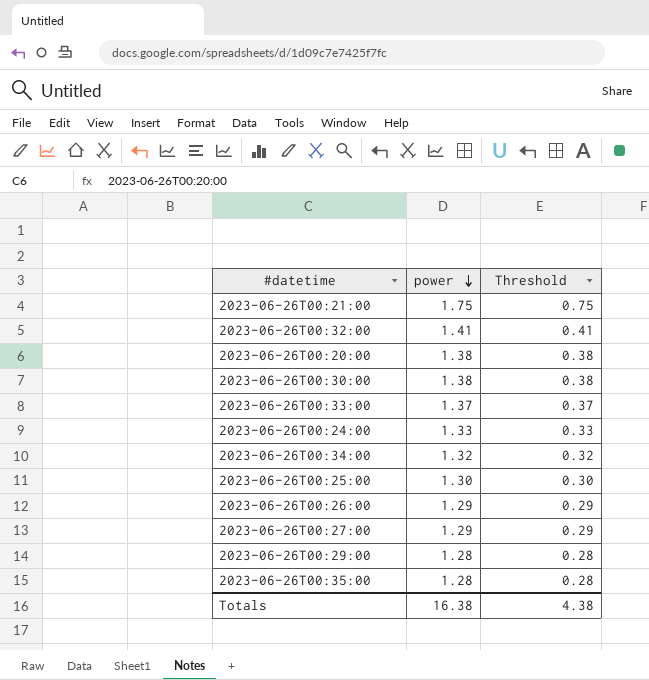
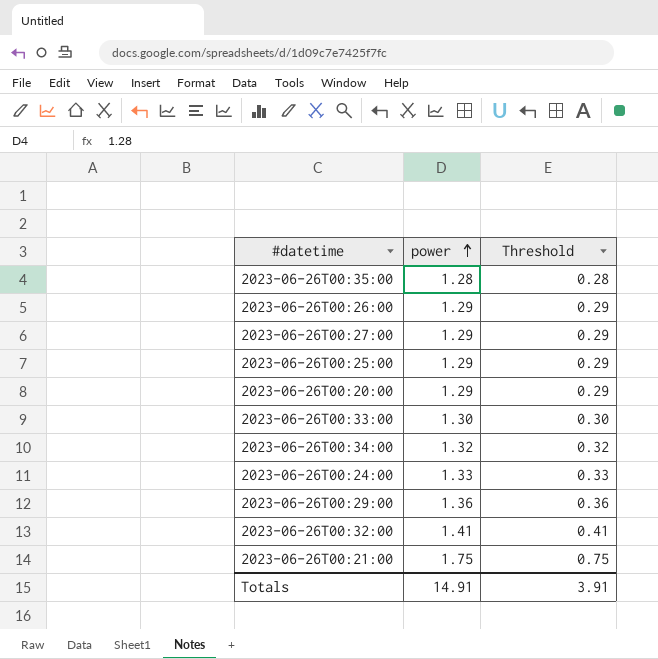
row order: power descending -> power ascending
row 2023-06-26T00:30:00: 1.38 | 0.38 -> none
2023-06-26T00:25:00 | power: 1.30 -> 1.29
2023-06-26T00:25:00 | Threshold: 0.30 -> 0.29
2023-06-26T00:20:00 | power: 1.38 -> 1.29
2023-06-26T00:20:00 | Threshold: 0.38 -> 0.29
2023-06-26T00:33:00 | power: 1.37 -> 1.30
2023-06-26T00:33:00 | Threshold: 0.37 -> 0.30
2023-06-26T00:29:00 | power: 1.28 -> 1.36
2023-06-26T00:29:00 | Threshold: 0.28 -> 0.36
Totals | power: 16.38 -> 14.91
Totals | Threshold: 4.38 -> 3.91

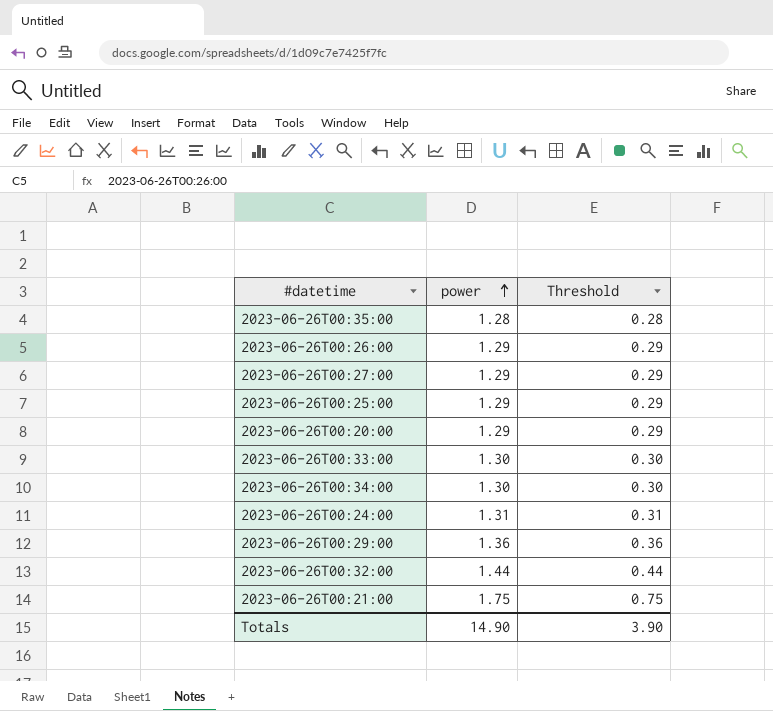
2023-06-26T00:34:00 | power: 1.32 -> 1.30
2023-06-26T00:34:00 | Threshold: 0.32 -> 0.30
2023-06-26T00:24:00 | power: 1.33 -> 1.31
2023-06-26T00:24:00 | Threshold: 0.33 -> 0.31
2023-06-26T00:32:00 | power: 1.41 -> 1.44
2023-06-26T00:32:00 | Threshold: 0.41 -> 0.44
Totals | power: 14.91 -> 14.90
Totals | Threshold: 3.91 -> 3.90

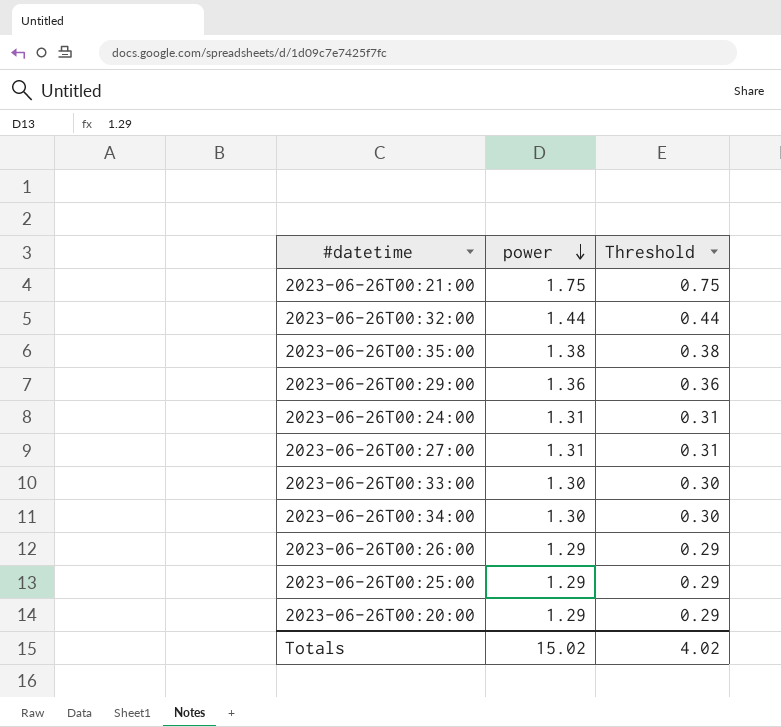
row order: power ascending -> power descending
2023-06-26T00:35:00 | power: 1.28 -> 1.38
2023-06-26T00:35:00 | Threshold: 0.28 -> 0.38
2023-06-26T00:27:00 | power: 1.29 -> 1.31
2023-06-26T00:27:00 | Threshold: 0.29 -> 0.31
Totals | power: 14.90 -> 15.02
Totals | Threshold: 3.90 -> 4.02

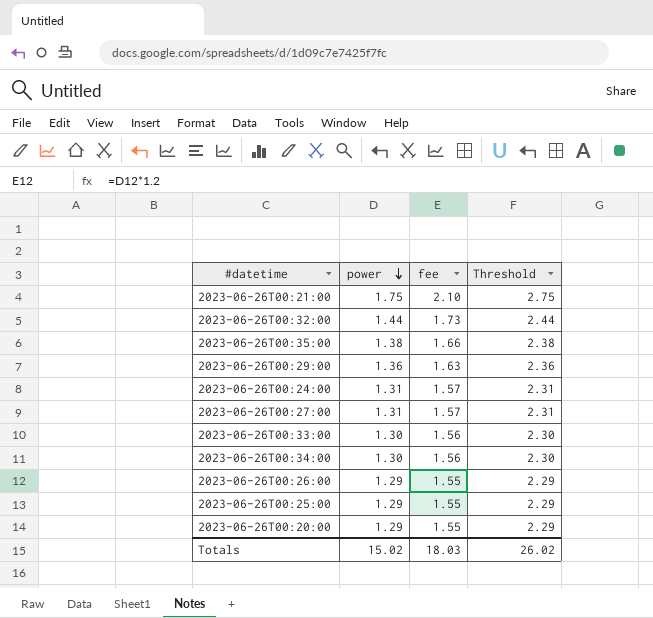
column fee | formula: none -> [power] * 1.2
column Threshold | formula: [power] - 1 -> [power] + 1
Totals | Threshold: 4.02 -> 26.02

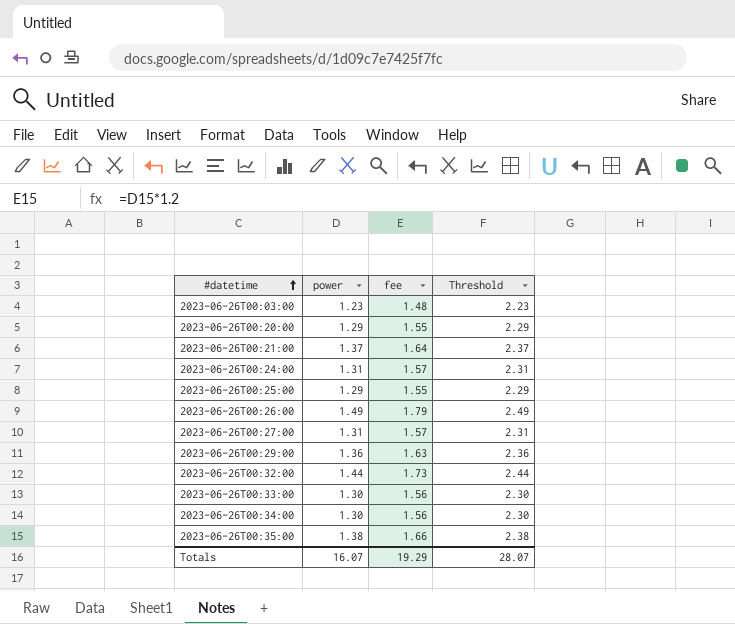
row order: power descending -> #datetime ascending
row 2023-06-26T00:03:00: none -> 1.23 | 1.48 | 2.23
2023-06-26T00:21:00 | power: 1.75 -> 1.37
2023-06-26T00:21:00 | fee: 2.10 -> 1.64
2023-06-26T00:21:00 | Threshold: 2.75 -> 2.37
2023-06-26T00:26:00 | power: 1.29 -> 1.49
2023-06-26T00:26:00 | fee: 1.55 -> 1.79
2023-06-26T00:26:00 | Threshold: 2.29 -> 2.49
Totals | power: 15.02 -> 16.07
Totals | fee: 18.03 -> 19.29
Totals | Threshold: 26.02 -> 28.07

